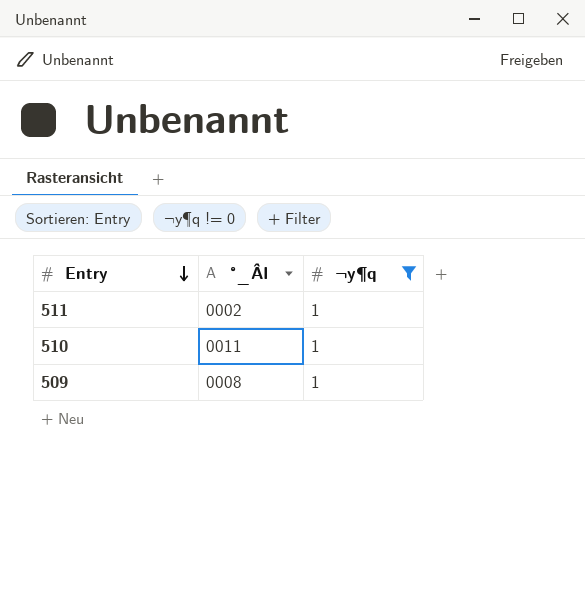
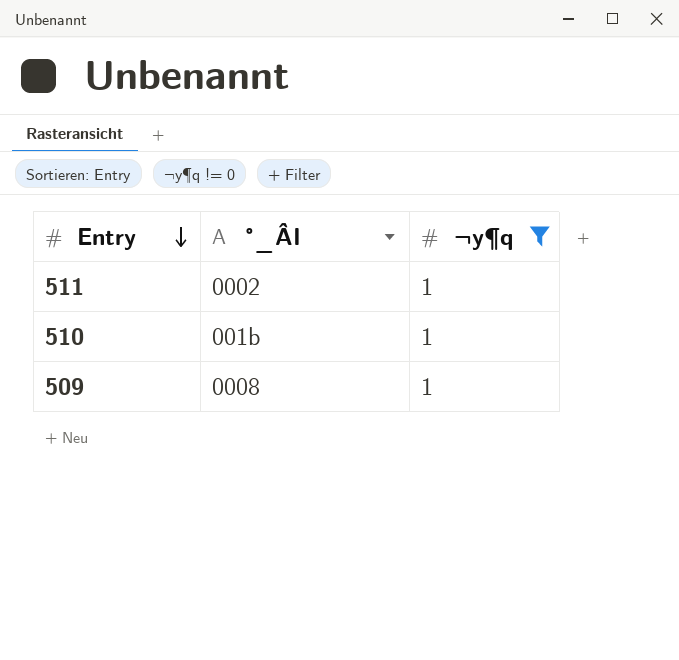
510 | °_ÂI: 0011 -> 001b

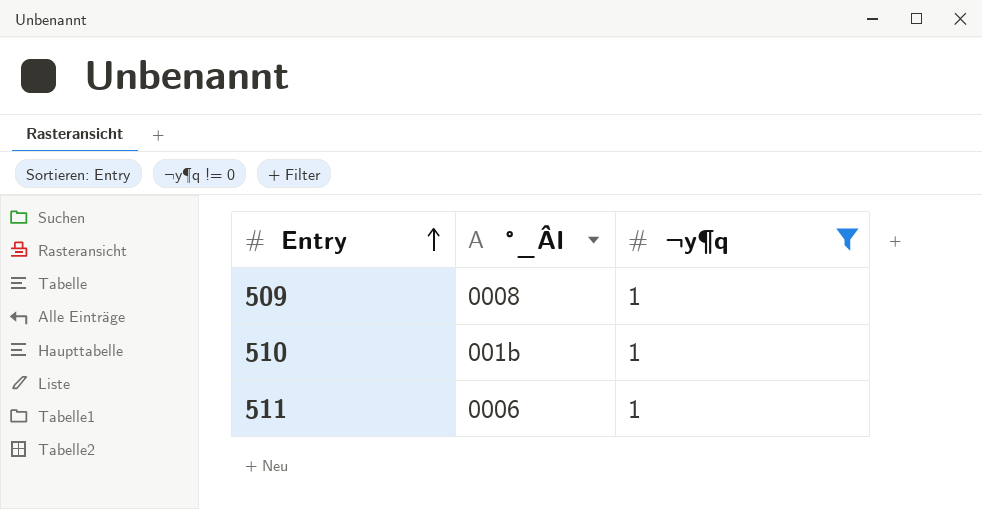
row order: Entry descending -> Entry ascending
511 | °_ÂI: 0002 -> 0006

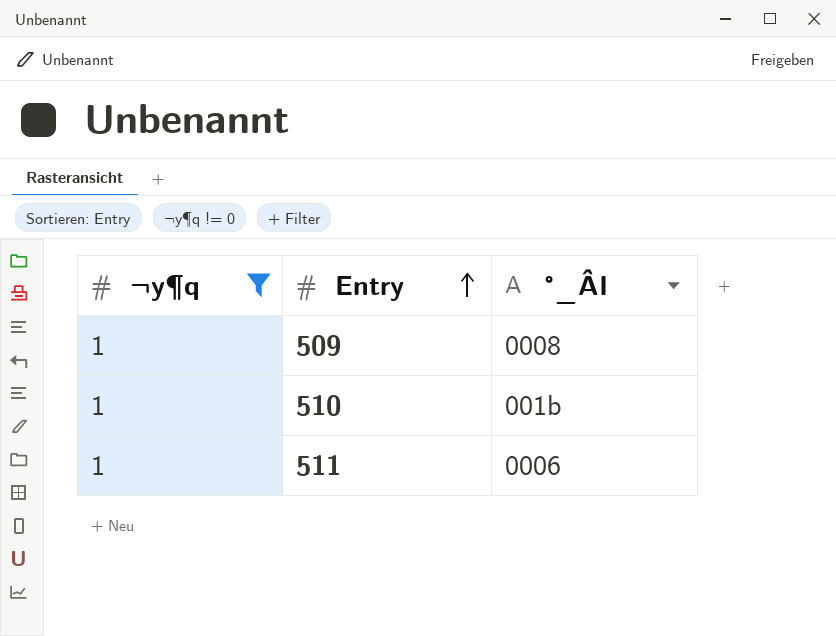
column ¬y¶q | position: 3 -> 1

